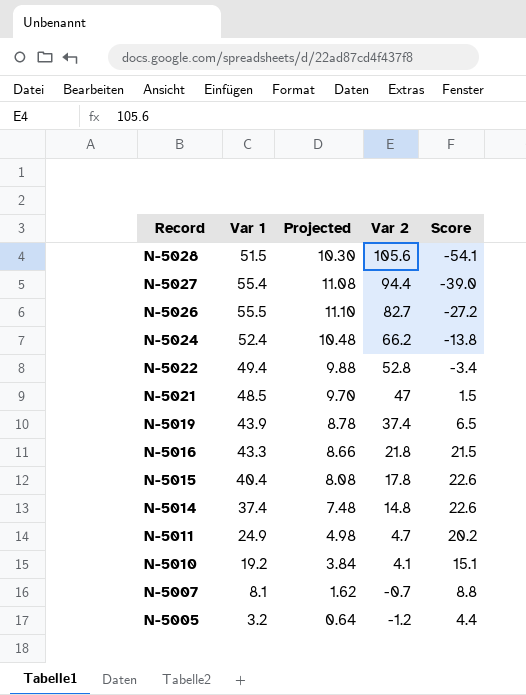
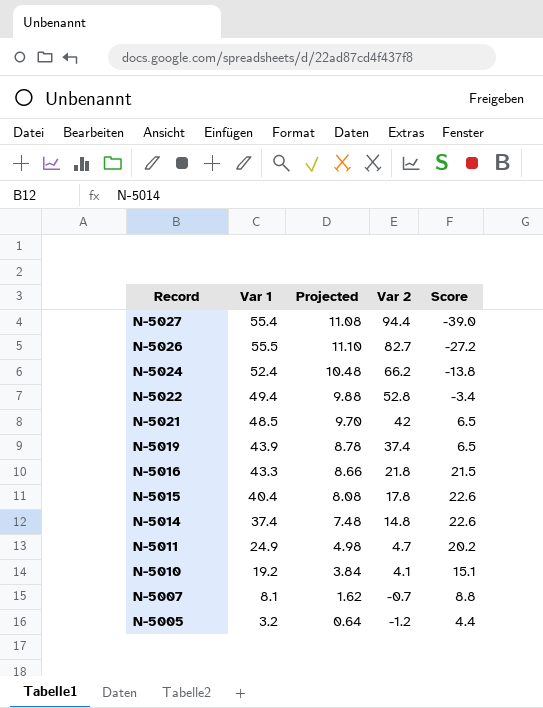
row N-5028: 51.5 | 10.30 | 105.6 | -54.1 -> none
N-5021 | Var 2: 47 -> 42
N-5021 | Score: 1.5 -> 6.5

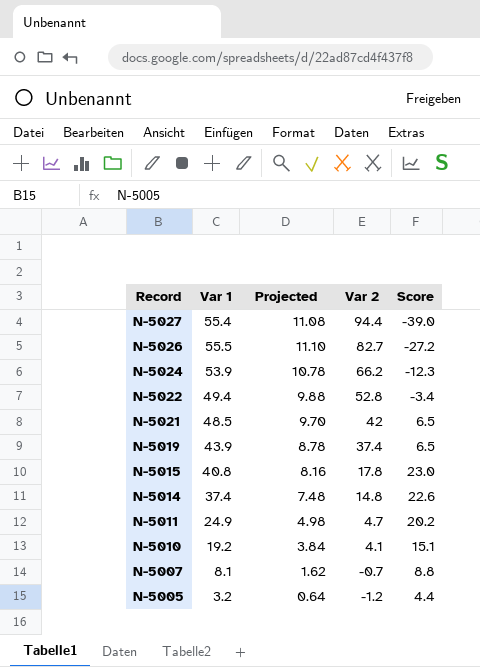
row N-5016: 43.3 | 8.66 | 21.8 | 21.5 -> none
N-5024 | Var 1: 52.4 -> 53.9
N-5024 | Projected: 10.48 -> 10.78
N-5024 | Score: -13.8 -> -12.3
N-5015 | Var 1: 40.4 -> 40.8
N-5015 | Projected: 8.08 -> 8.16
N-5015 | Score: 22.6 -> 23.0

